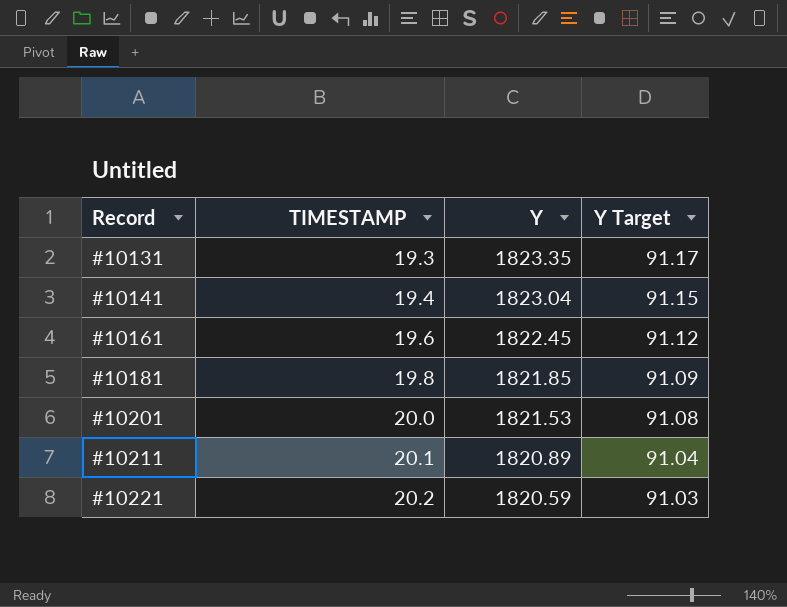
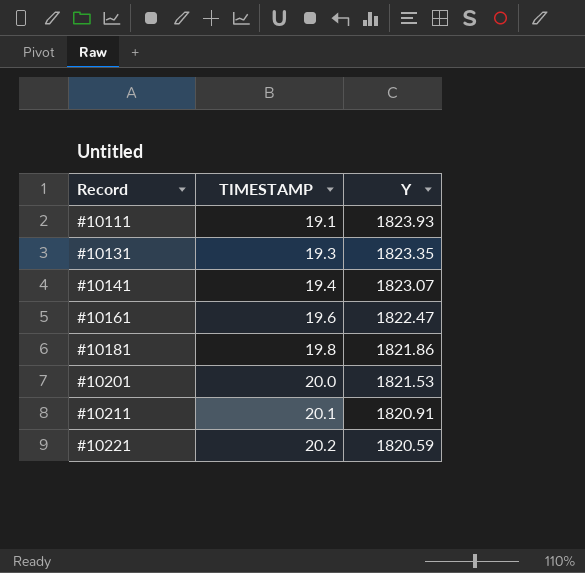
column Y Target | formula: [Y] * 0.05 -> none
row #10111: none -> 19.1 | 1823.93
#10141 | Y: 1823.04 -> 1823.07
#10161 | Y: 1822.45 -> 1822.47
#10181 | Y: 1821.85 -> 1821.86
#10211 | Y: 1820.89 -> 1820.91

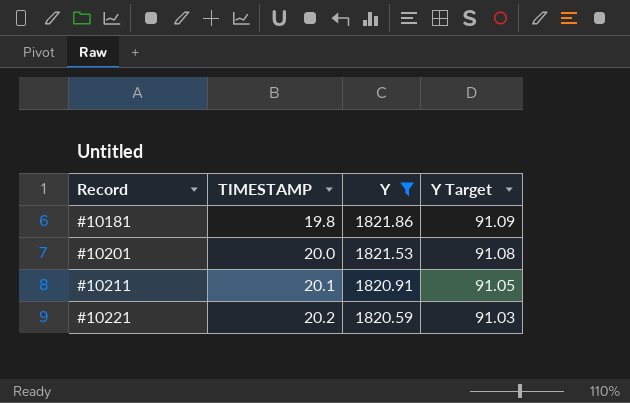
filter: none -> Y <= 1821.86
column Y Target | formula: none -> [Y] * 0.05

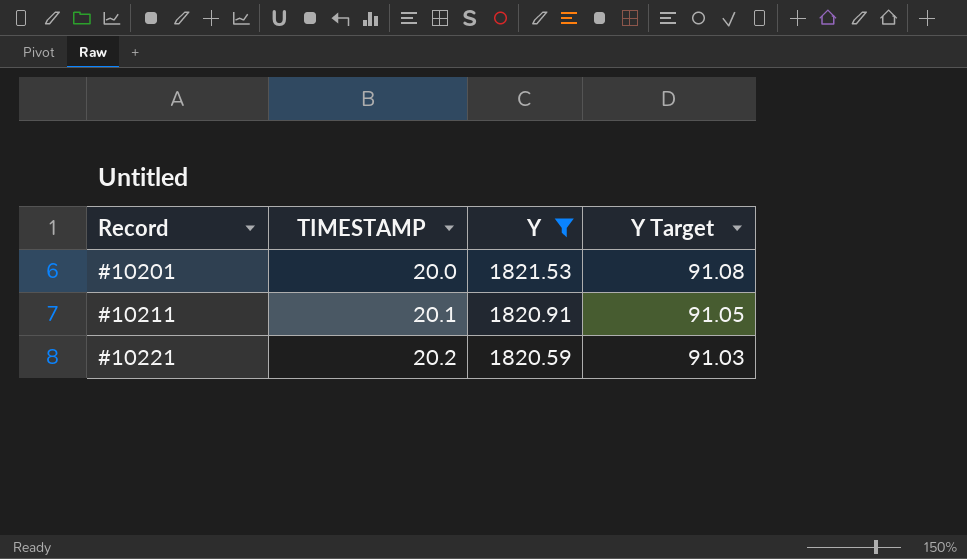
row #10181: 19.8 | 1821.86 | 91.09 -> none

